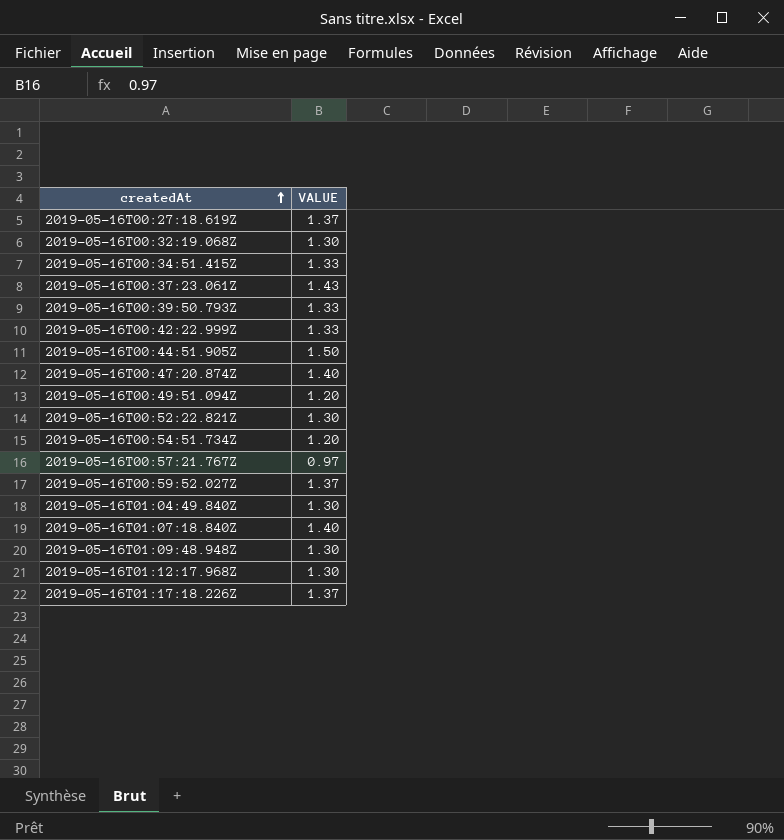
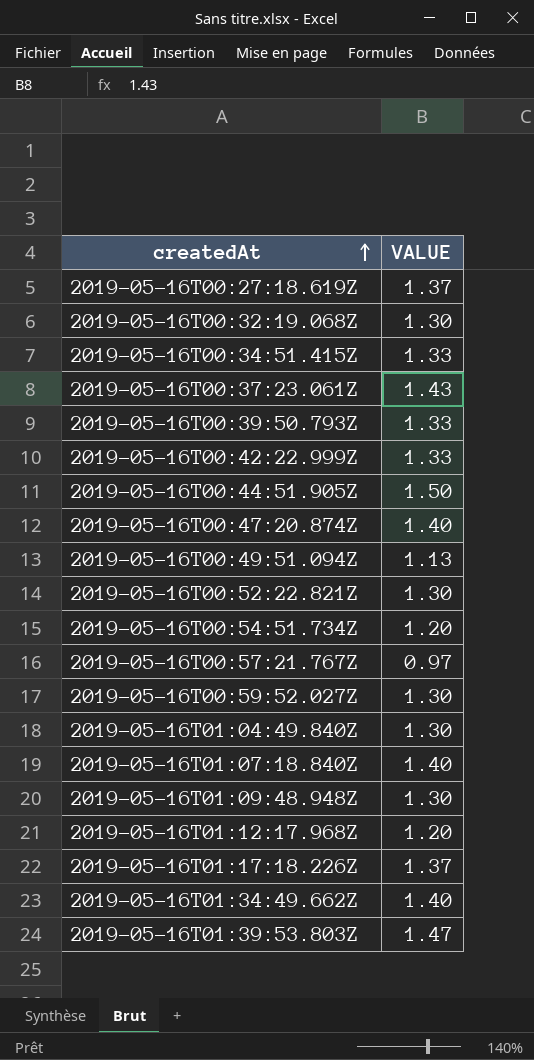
2019-05-16T00:49:51.094Z | VALUE: 1.20 -> 1.13
2019-05-16T00:59:52.027Z | VALUE: 1.37 -> 1.30
2019-05-16T01:12:17.968Z | VALUE: 1.30 -> 1.20
row 2019-05-16T01:34:49.662Z: none -> 1.40
row 2019-05-16T01:39:53.803Z: none -> 1.47

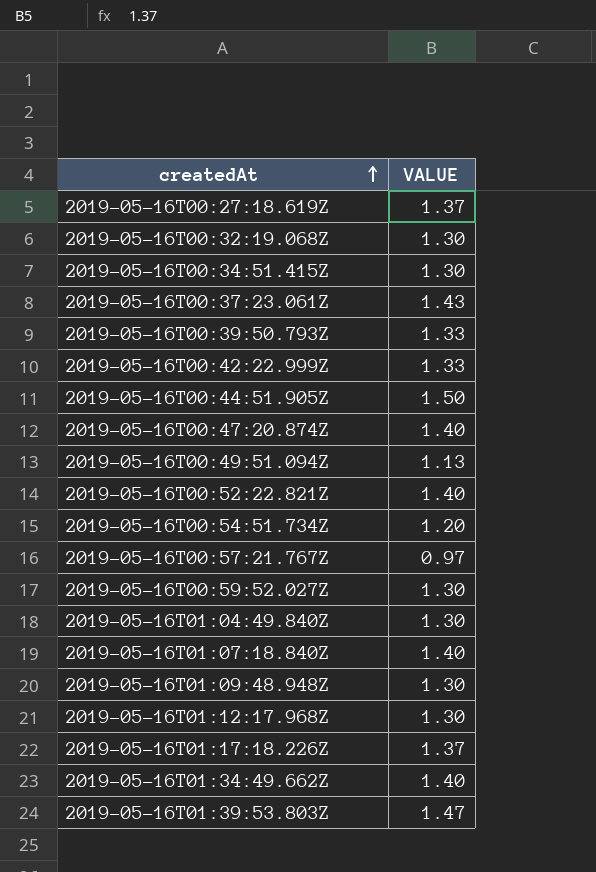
2019-05-16T00:34:51.415Z | VALUE: 1.33 -> 1.30
2019-05-16T00:52:22.821Z | VALUE: 1.30 -> 1.40
2019-05-16T01:12:17.968Z | VALUE: 1.20 -> 1.30

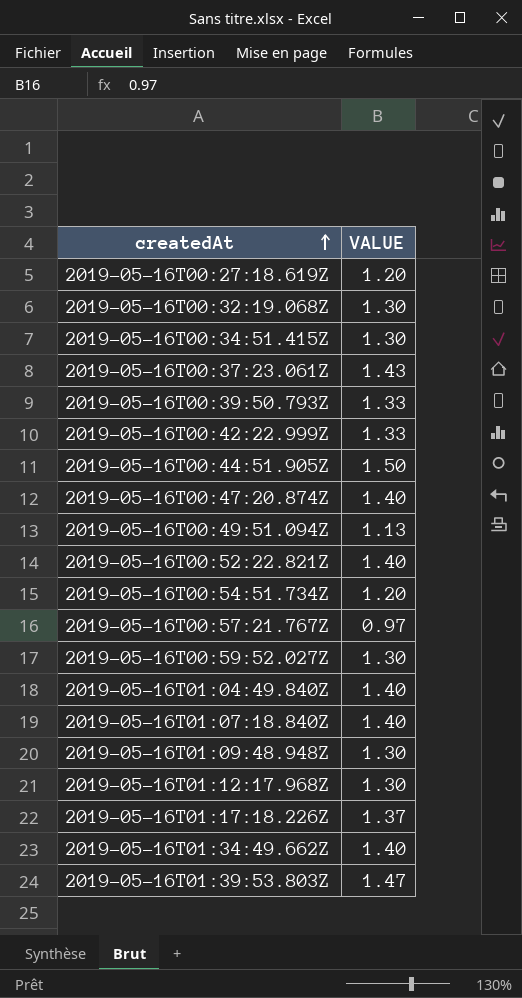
2019-05-16T00:27:18.619Z | VALUE: 1.37 -> 1.20
2019-05-16T01:04:49.840Z | VALUE: 1.30 -> 1.40

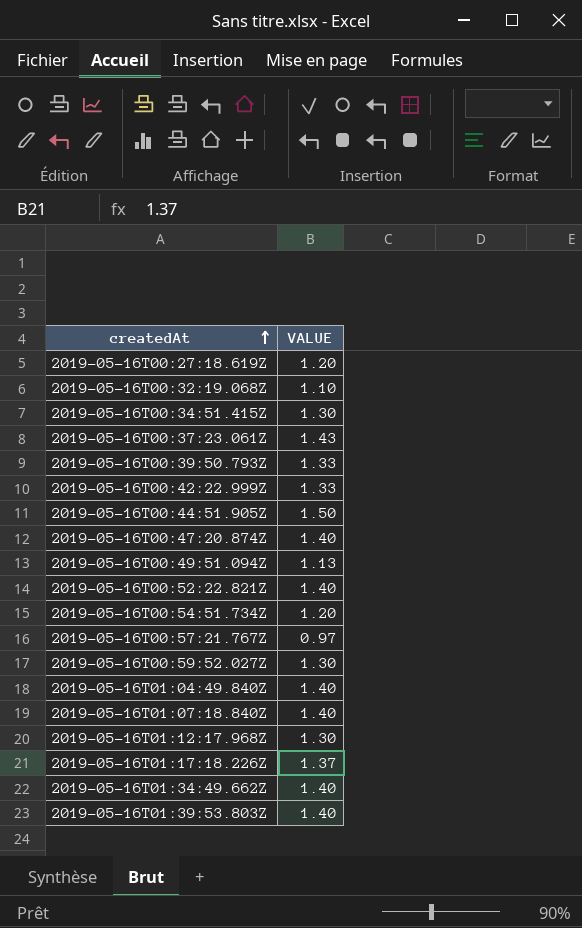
row 2019-05-16T01:09:48.948Z: 1.30 -> none
2019-05-16T00:32:19.068Z | VALUE: 1.30 -> 1.10
2019-05-16T01:39:53.803Z | VALUE: 1.47 -> 1.40

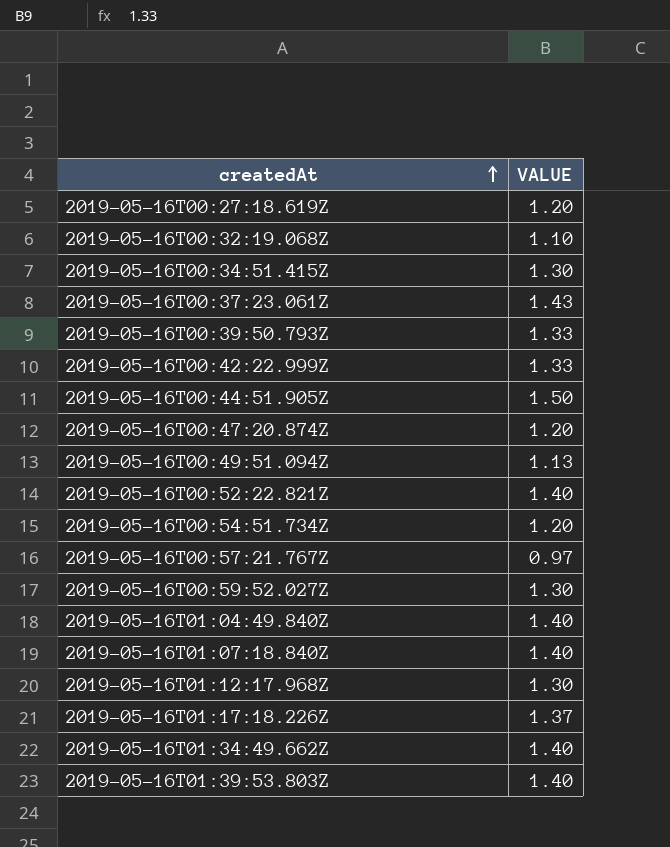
2019-05-16T00:47:20.874Z | VALUE: 1.40 -> 1.20

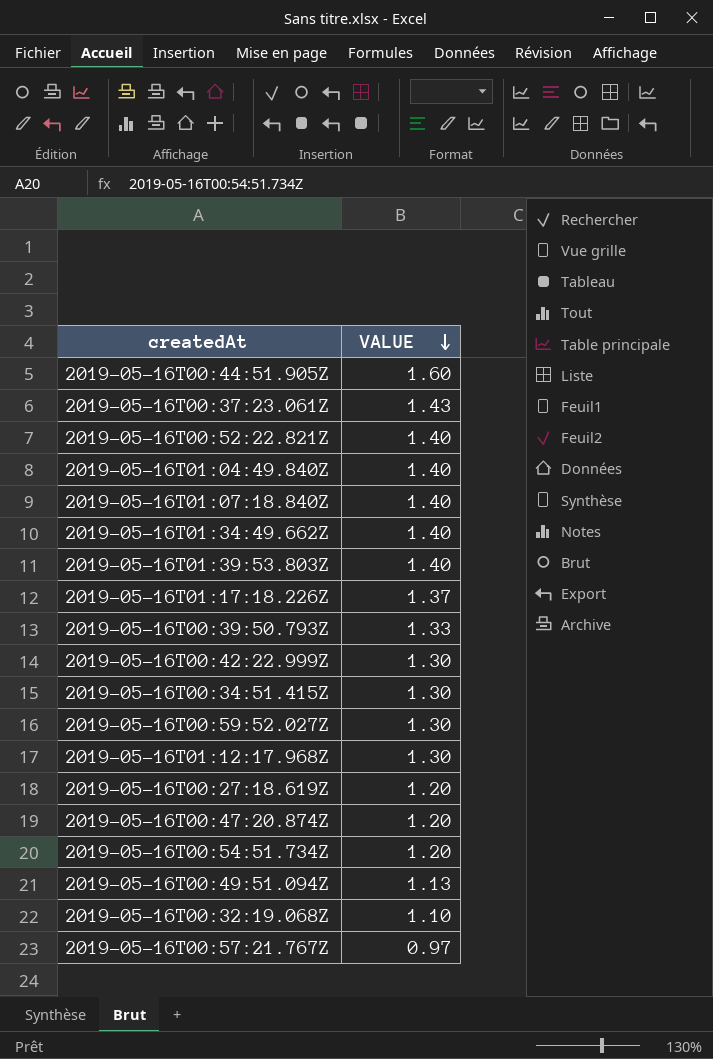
row order: createdAt ascending -> VALUE descending
2019-05-16T00:44:51.905Z | VALUE: 1.50 -> 1.60
2019-05-16T00:42:22.999Z | VALUE: 1.33 -> 1.30

